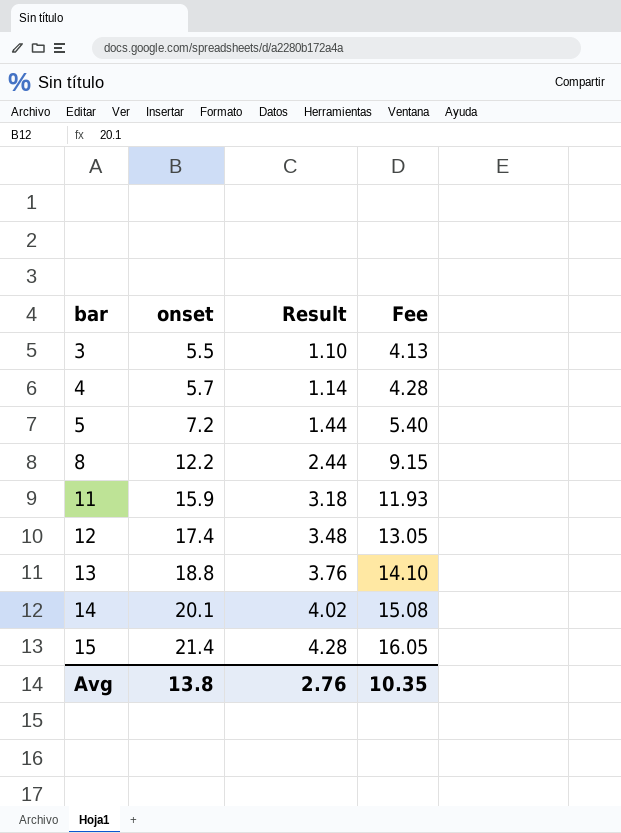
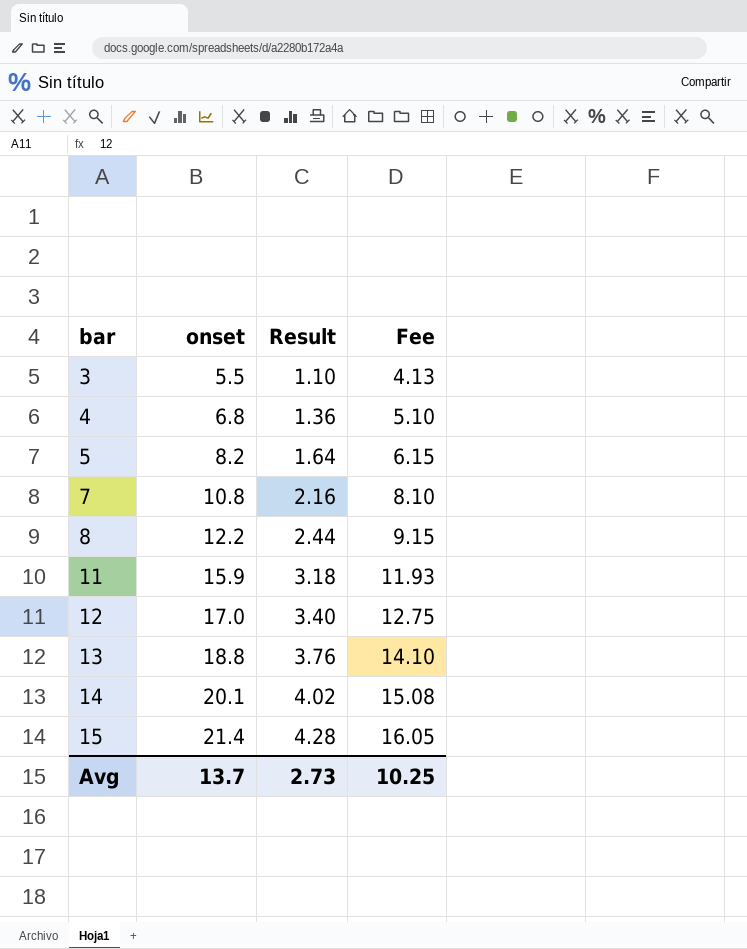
4 | onset: 5.7 -> 6.8
4 | Result: 1.14 -> 1.36
4 | Fee: 4.28 -> 5.10
5 | onset: 7.2 -> 8.2
5 | Result: 1.44 -> 1.64
5 | Fee: 5.40 -> 6.15
row 7: none -> 10.8 | 2.16 | 8.10
12 | onset: 17.4 -> 17.0
12 | Result: 3.48 -> 3.40
12 | Fee: 13.05 -> 12.75
Avg | onset: 13.8 -> 13.7
Avg | Result: 2.76 -> 2.73
Avg | Fee: 10.35 -> 10.25

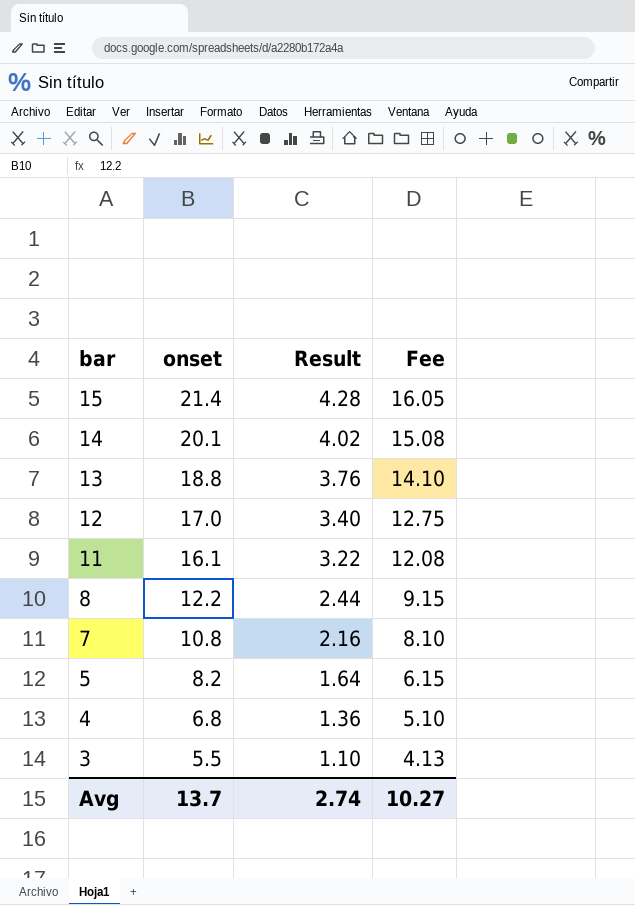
row order: bar ascending -> bar descending
11 | onset: 15.9 -> 16.1
11 | Result: 3.18 -> 3.22
11 | Fee: 11.93 -> 12.08
Avg | Result: 2.73 -> 2.74
Avg | Fee: 10.25 -> 10.27

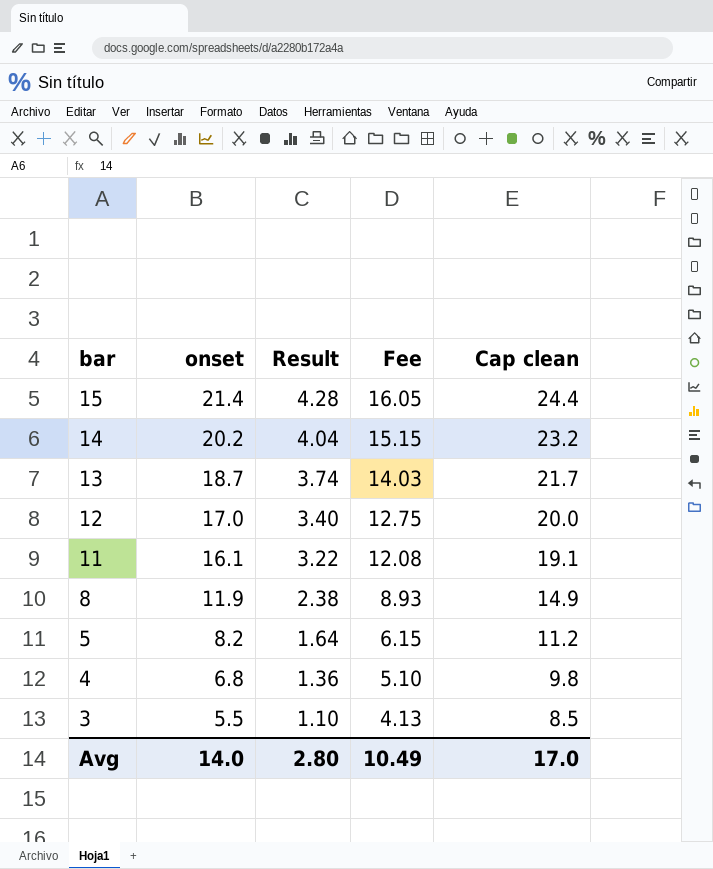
column Cap clean | formula: none -> [onset] + 3
row 7: 10.8 | 2.16 | 8.10 -> none
14 | onset: 20.1 -> 20.2
14 | Result: 4.02 -> 4.04
14 | Fee: 15.08 -> 15.15
13 | onset: 18.8 -> 18.7
13 | Result: 3.76 -> 3.74
13 | Fee: 14.10 -> 14.03
8 | onset: 12.2 -> 11.9
8 | Result: 2.44 -> 2.38
8 | Fee: 9.15 -> 8.93
Avg | onset: 13.7 -> 14.0
Avg | Result: 2.74 -> 2.80
Avg | Fee: 10.27 -> 10.49

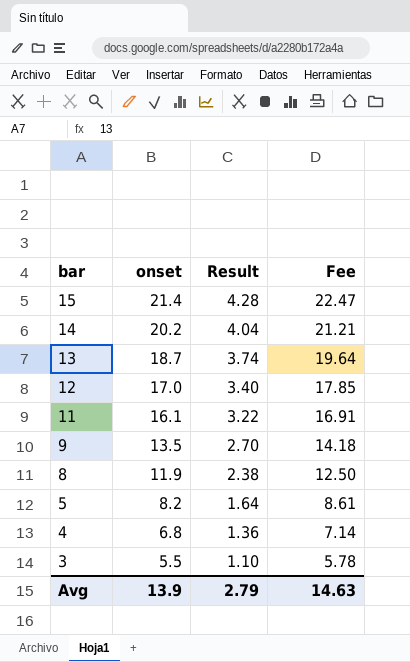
column Cap clean | formula: [onset] + 3 -> none
column Fee | formula: [onset] * 0.75 -> [onset] * 1.05
row 9: none -> 13.5 | 2.70 | 14.18
Avg | onset: 14.0 -> 13.9
Avg | Result: 2.80 -> 2.79
Avg | Fee: 10.49 -> 14.63

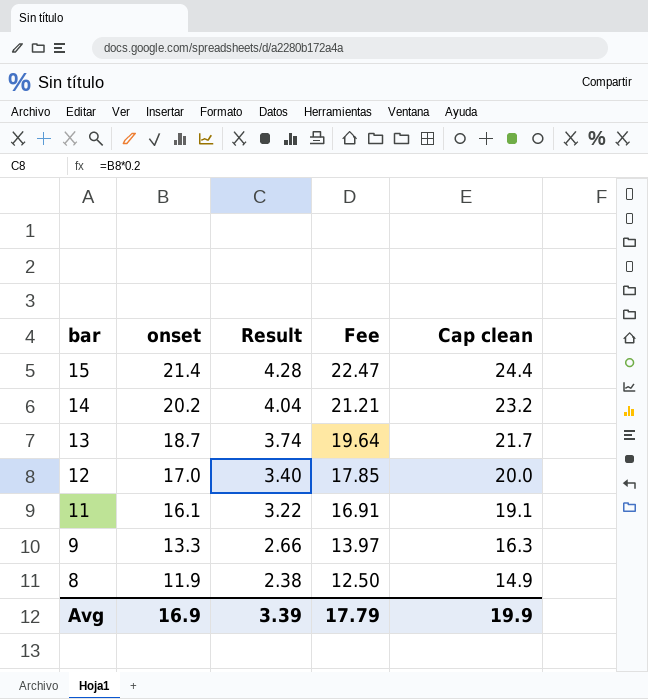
column Cap clean | formula: none -> [onset] + 3
row 5: 8.2 | 1.64 | 8.61 -> none
row 4: 6.8 | 1.36 | 7.14 -> none
row 3: 5.5 | 1.10 | 5.78 -> none
9 | onset: 13.5 -> 13.3
9 | Result: 2.70 -> 2.66
9 | Fee: 14.18 -> 13.97
Avg | onset: 13.9 -> 16.9
Avg | Result: 2.79 -> 3.39
Avg | Fee: 14.63 -> 17.79

